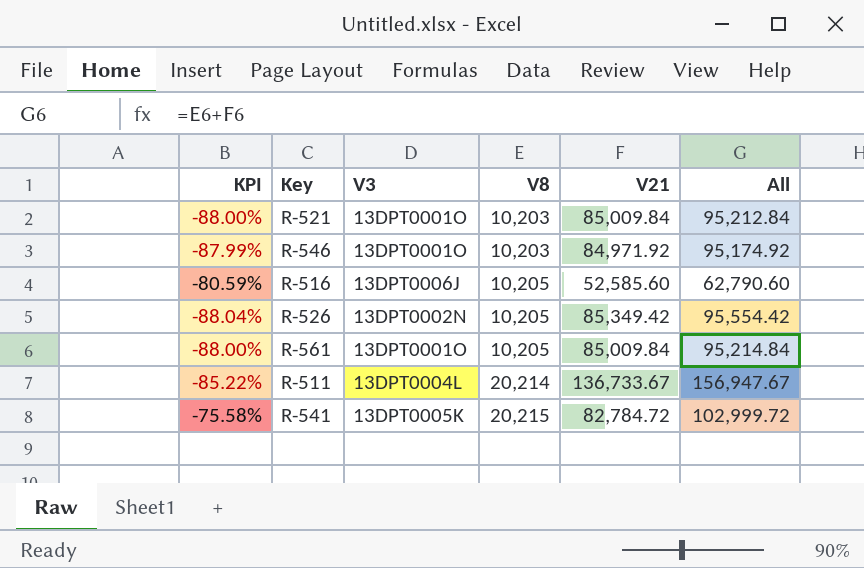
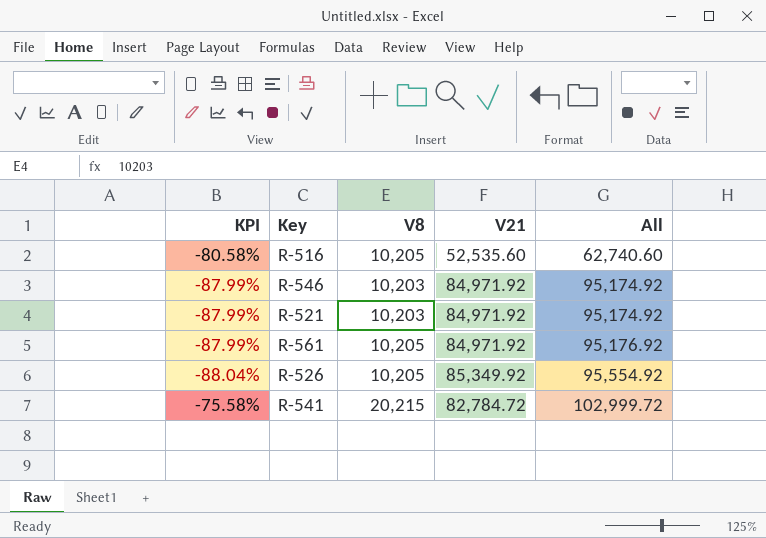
row order: V8 ascending -> All ascending
column V3 | position: 3 -> none
row R-511: -85.22% | 13DPT0004L | 20,214 | 136,733.67 | 156,947.67 -> none
R-516 | KPI: -80.59% -> -80.58%
R-516 | V21: 52,585.60 -> 52,535.60
R-516 | All: 62,790.60 -> 62,740.60
R-521 | KPI: -88.00% -> -87.99%
R-521 | V21: 85,009.84 -> 84,971.92
R-521 | All: 95,212.84 -> 95,174.92
R-561 | KPI: -88.00% -> -87.99%
R-561 | V21: 85,009.84 -> 84,971.92
R-561 | All: 95,214.84 -> 95,176.92
R-526 | V21: 85,349.42 -> 85,349.92
R-526 | All: 95,554.42 -> 95,554.92

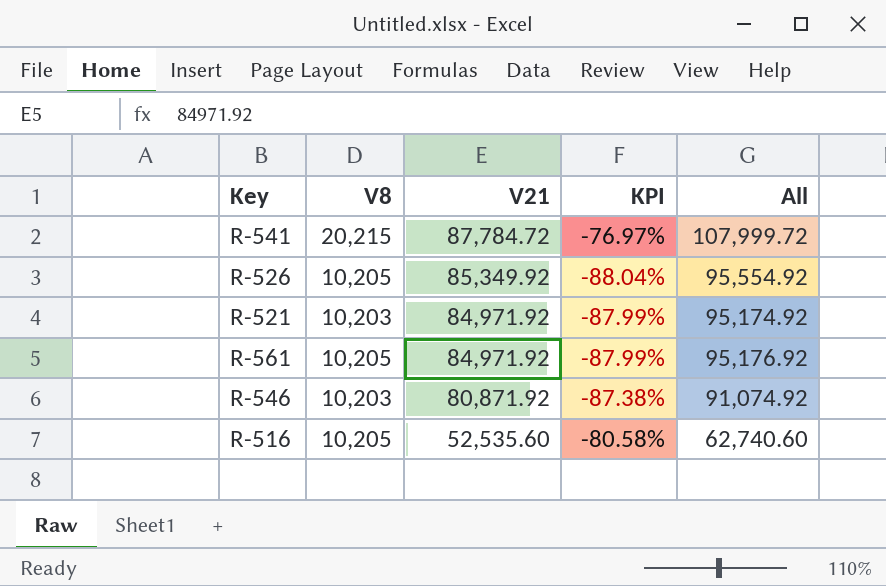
row order: All ascending -> V21 descending
column KPI | position: 1 -> 4
R-541 | V21: 82,784.72 -> 87,784.72
R-541 | KPI: -75.58% -> -76.97%
R-541 | All: 102,999.72 -> 107,999.72
R-546 | V21: 84,971.92 -> 80,871.92
R-546 | KPI: -87.99% -> -87.38%
R-546 | All: 95,174.92 -> 91,074.92

